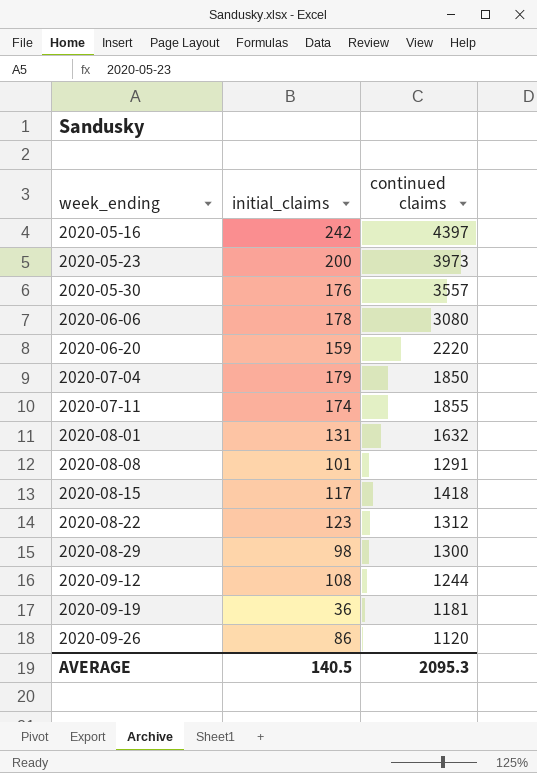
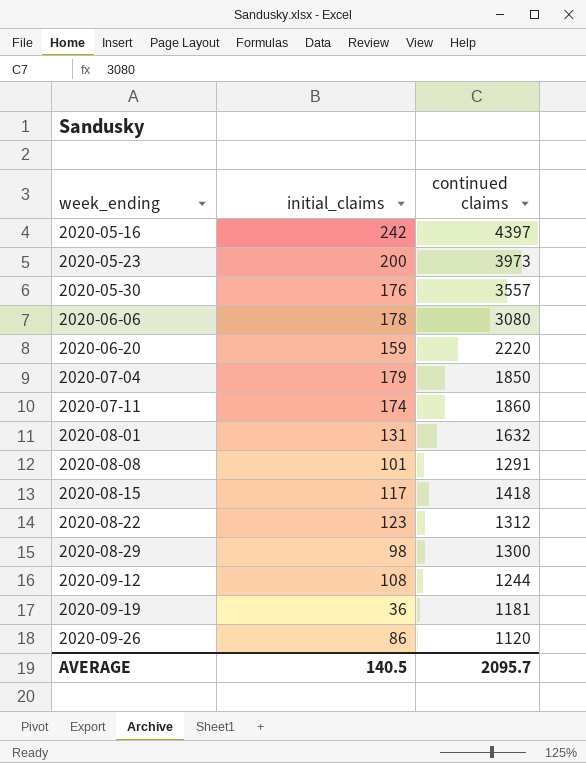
2020-07-11 | continued claims: 1855 -> 1860
AVERAGE | continued claims: 2095.3 -> 2095.7

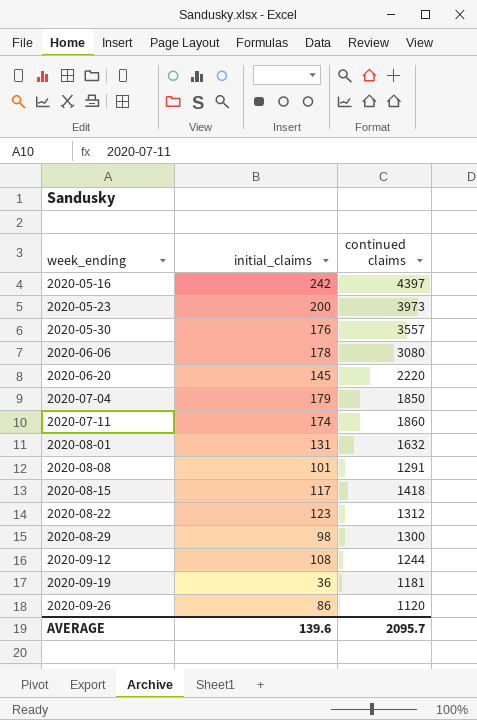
2020-06-20 | initial_claims: 159 -> 145
AVERAGE | initial_claims: 140.5 -> 139.6

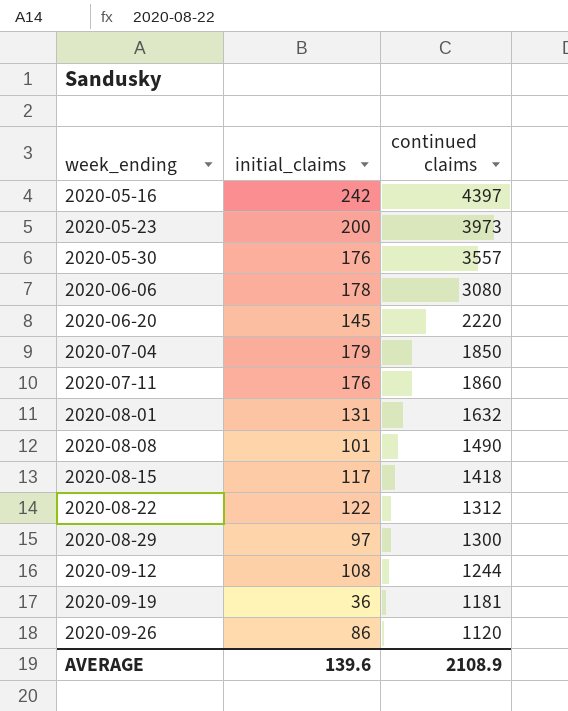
2020-07-11 | initial_claims: 174 -> 176
2020-08-08 | continued claims: 1291 -> 1490
2020-08-22 | initial_claims: 123 -> 122
2020-08-29 | initial_claims: 98 -> 97
AVERAGE | continued claims: 2095.7 -> 2108.9

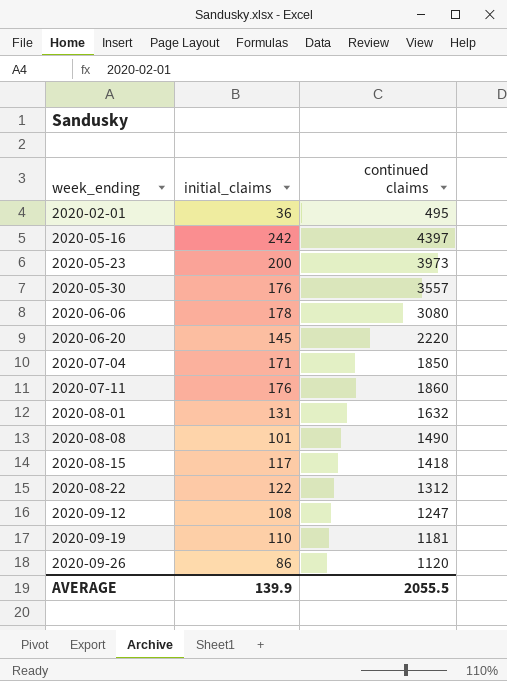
row 2020-08-29: 97 | 1300 -> none
row 2020-02-01: none -> 36 | 495
2020-07-04 | initial_claims: 179 -> 171
2020-09-12 | continued claims: 1244 -> 1247
2020-09-19 | initial_claims: 36 -> 110
AVERAGE | initial_claims: 139.6 -> 139.9
AVERAGE | continued claims: 2108.9 -> 2055.5

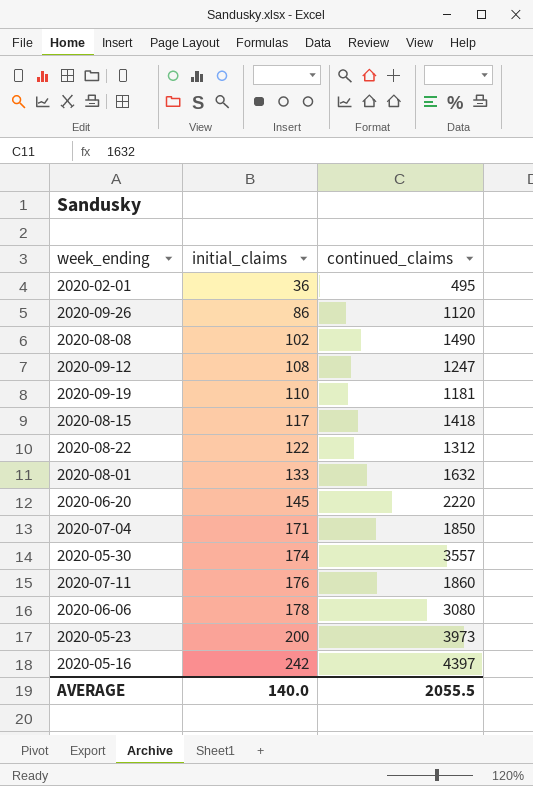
row order: week_ending ascending -> initial_claims ascending
column name: continued claims -> continued_claims
2020-08-08 | initial_claims: 101 -> 102
2020-08-01 | initial_claims: 131 -> 133
2020-05-30 | initial_claims: 176 -> 174
AVERAGE | initial_claims: 139.9 -> 140.0

